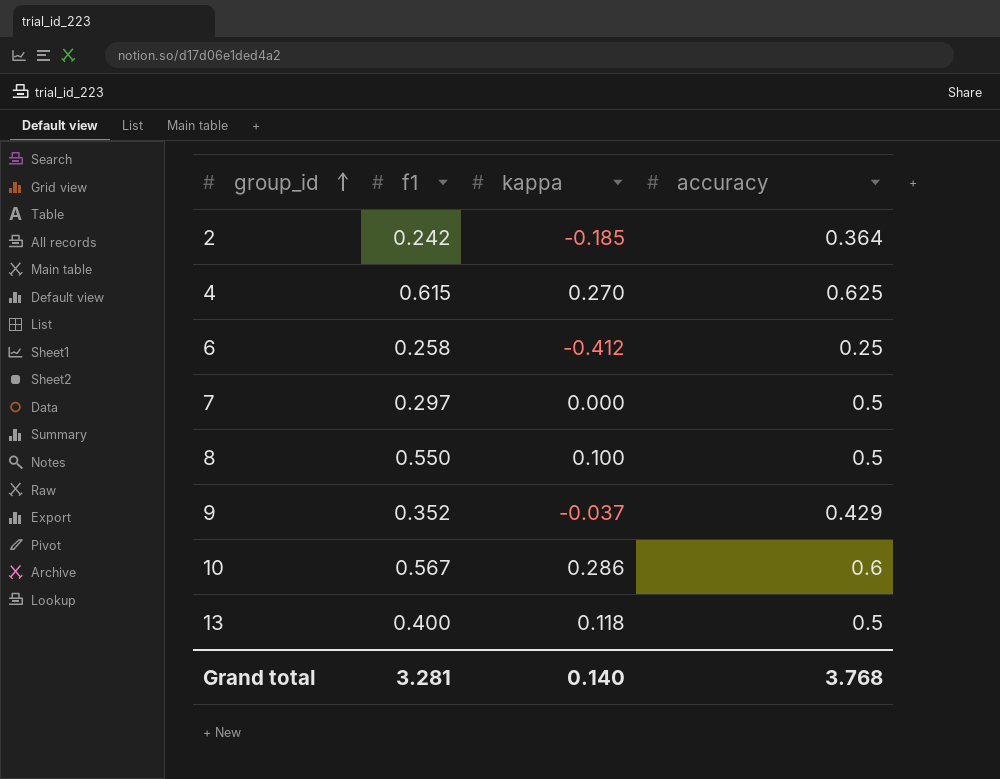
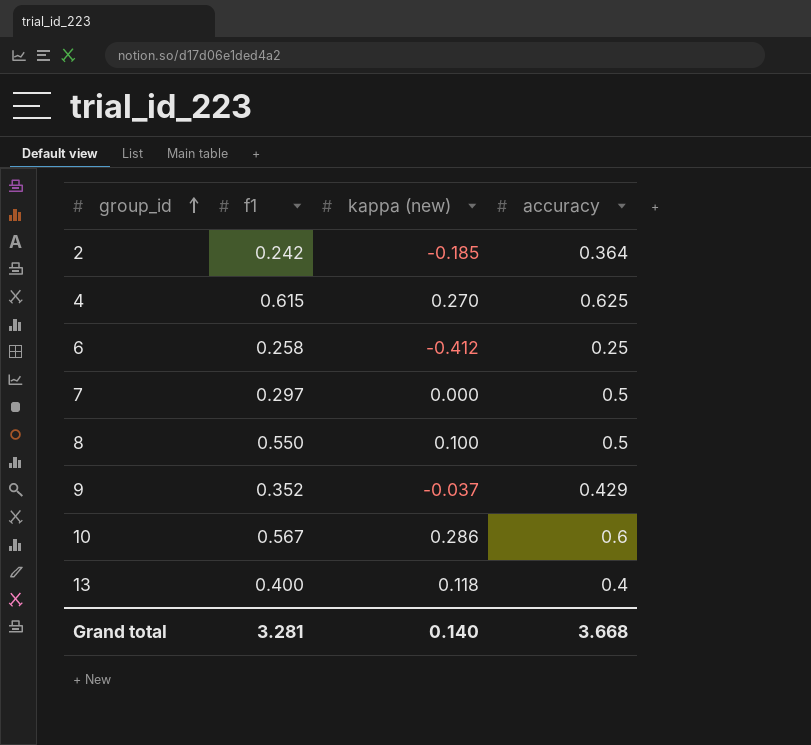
column name: kappa -> kappa (new)
13 | accuracy: 0.5 -> 0.4
Grand total | accuracy: 3.768 -> 3.668

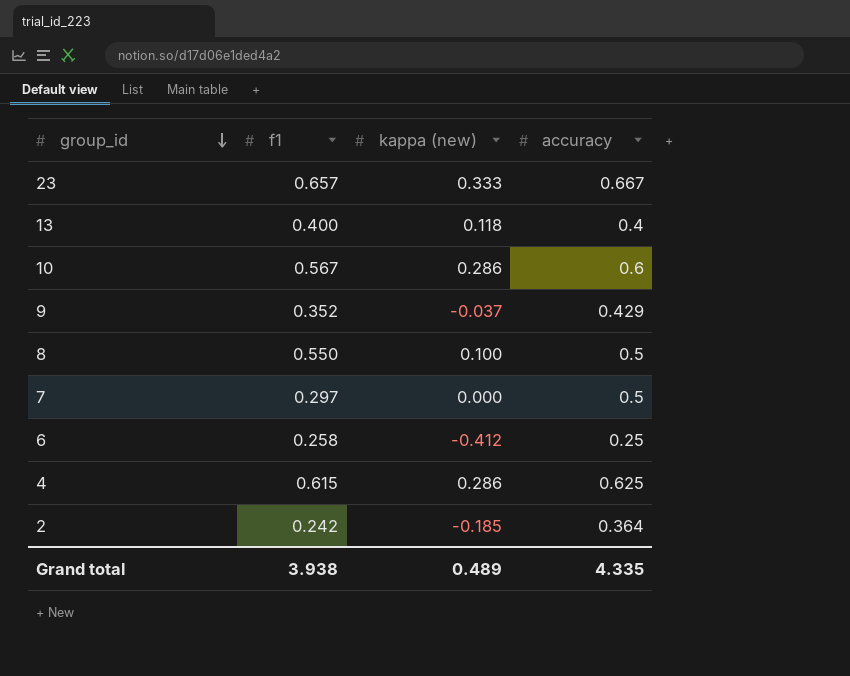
row order: group_id ascending -> group_id descending
row 23: none -> 0.657 | 0.333 | 0.667
4 | kappa (new): 0.270 -> 0.286
Grand total | f1: 3.281 -> 3.938
Grand total | kappa (new): 0.140 -> 0.489
Grand total | accuracy: 3.668 -> 4.335

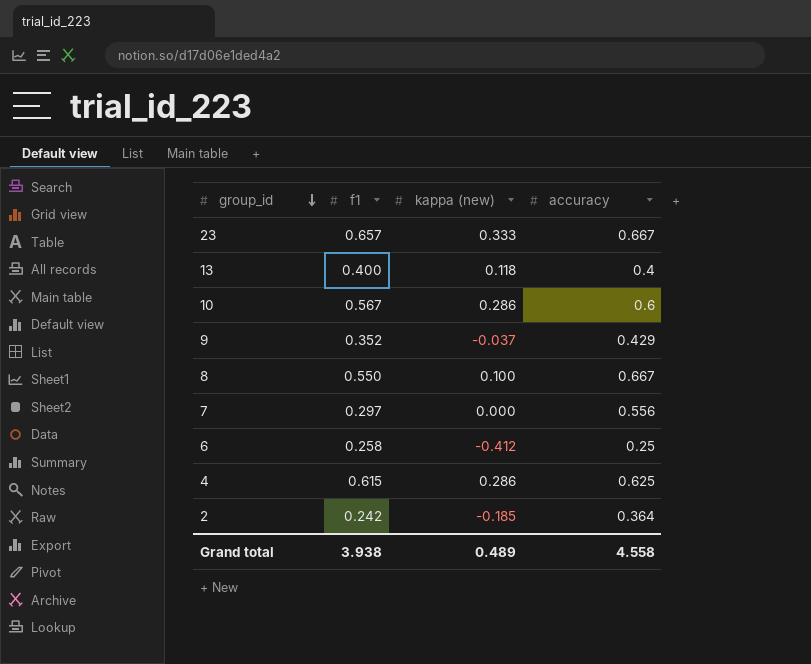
8 | accuracy: 0.5 -> 0.667
7 | accuracy: 0.5 -> 0.556
Grand total | accuracy: 4.335 -> 4.558

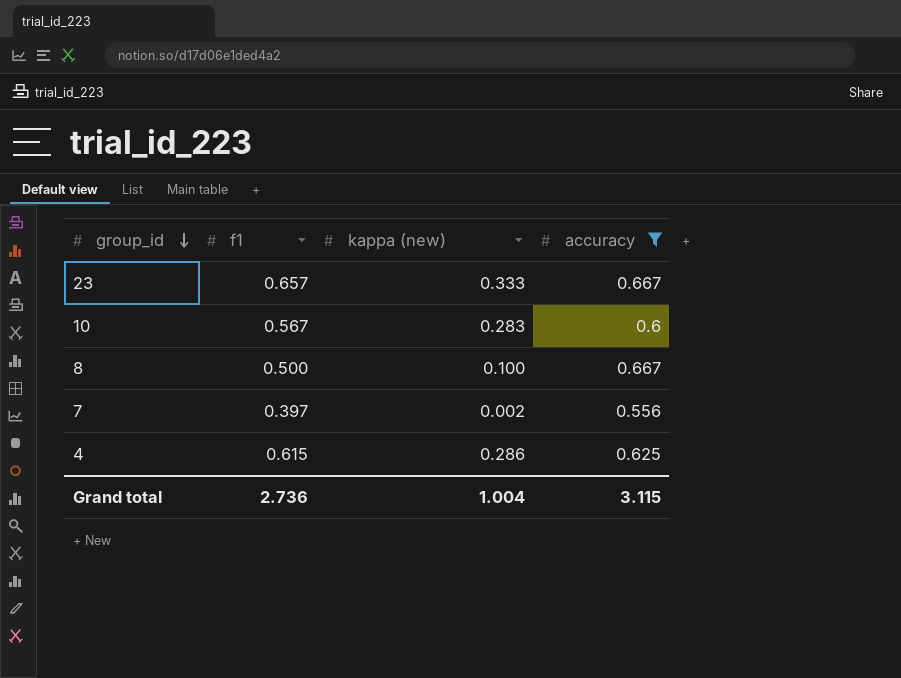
filter: none -> accuracy >= 0.556
10 | kappa (new): 0.286 -> 0.283
8 | f1: 0.550 -> 0.500
7 | f1: 0.297 -> 0.397
7 | kappa (new): 0.000 -> 0.002
Grand total | f1: 3.938 -> 2.736
Grand total | kappa (new): 0.489 -> 1.004
Grand total | accuracy: 4.558 -> 3.115

